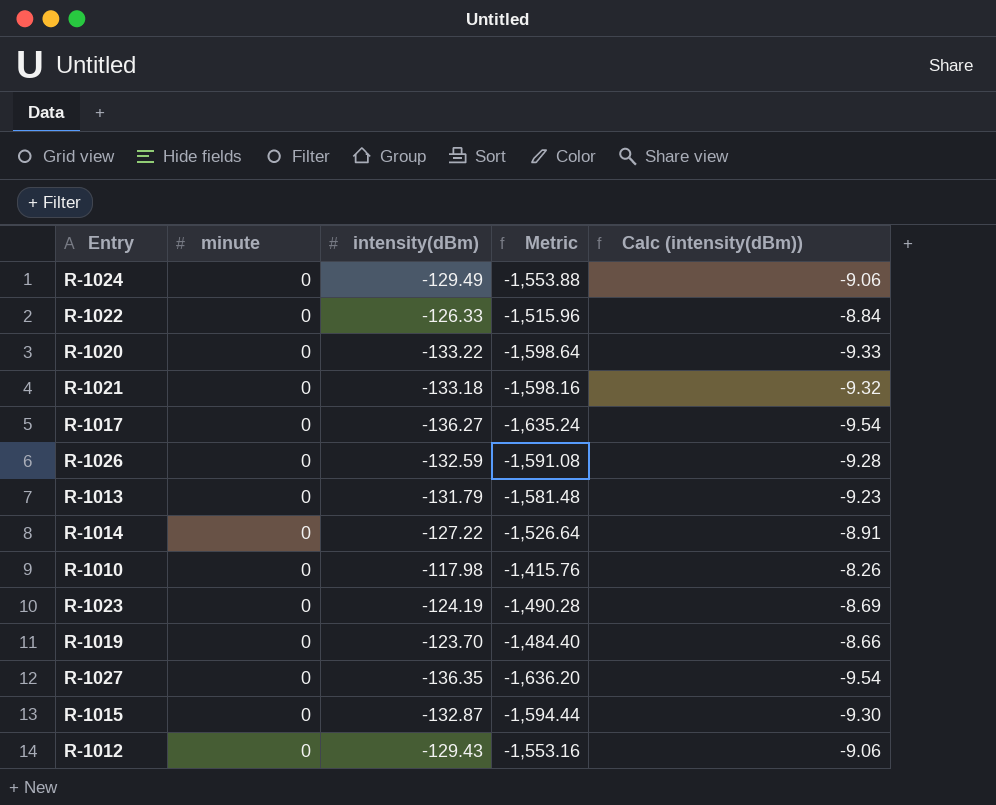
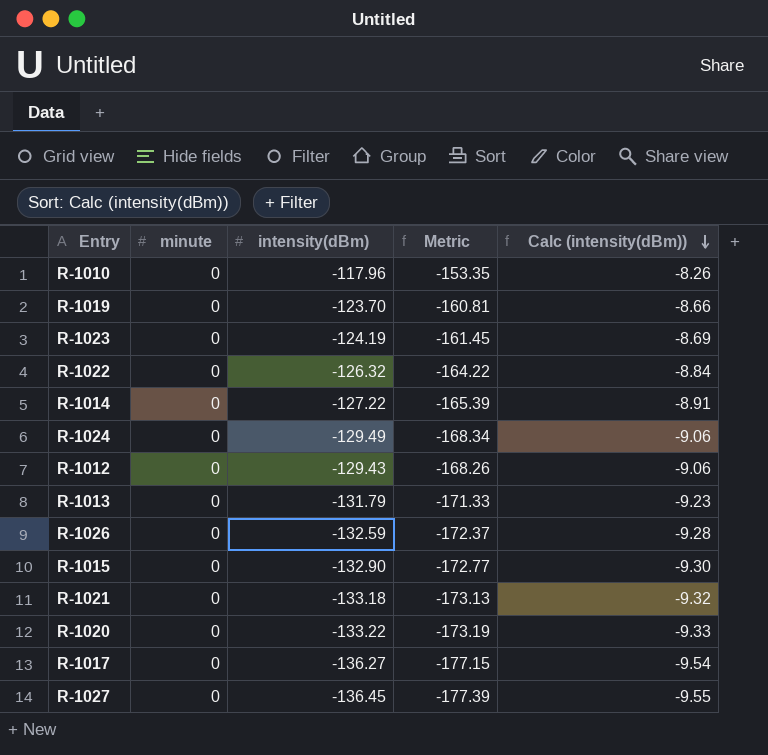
row order: none -> Calc (intensity(dBm)) descending
column Metric | formula: [intensity(dBm)] * 12 -> [intensity(dBm)] * 1.3
R-1010 | intensity(dBm): -117.98 -> -117.96
R-1022 | intensity(dBm): -126.33 -> -126.32
R-1015 | intensity(dBm): -132.87 -> -132.90
R-1027 | intensity(dBm): -136.35 -> -136.45
R-1027 | Calc (intensity(dBm)): -9.54 -> -9.55

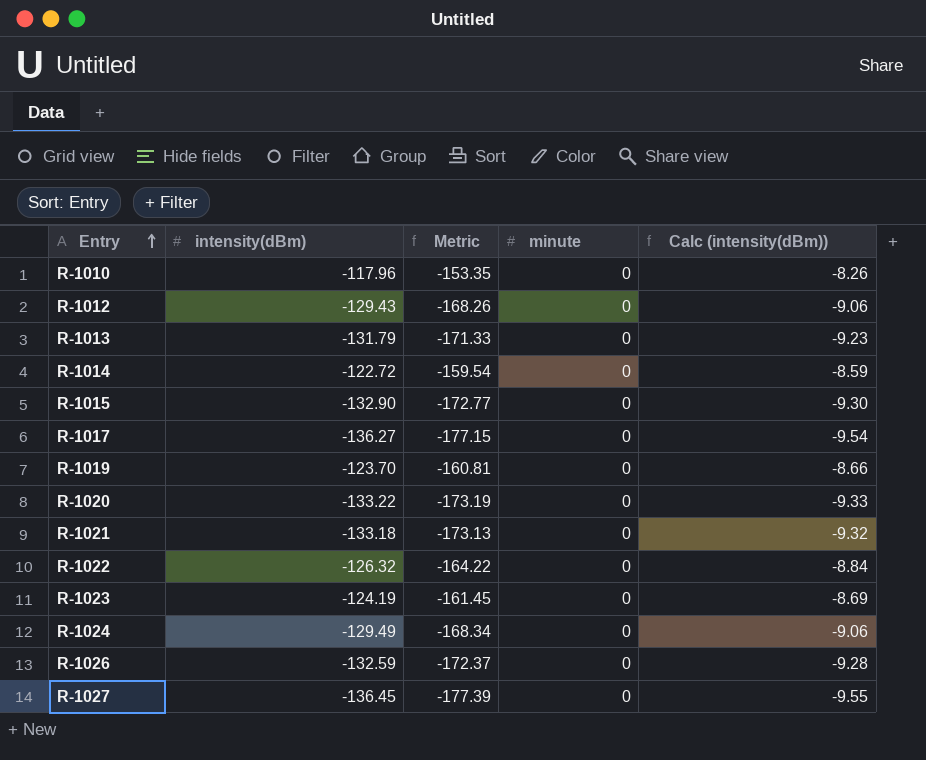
row order: Calc (intensity(dBm)) descending -> Entry ascending
column minute | position: 2 -> 4
R-1014 | intensity(dBm): -127.22 -> -122.72
R-1014 | Metric: -165.39 -> -159.54
R-1014 | Calc (intensity(dBm)): -8.91 -> -8.59

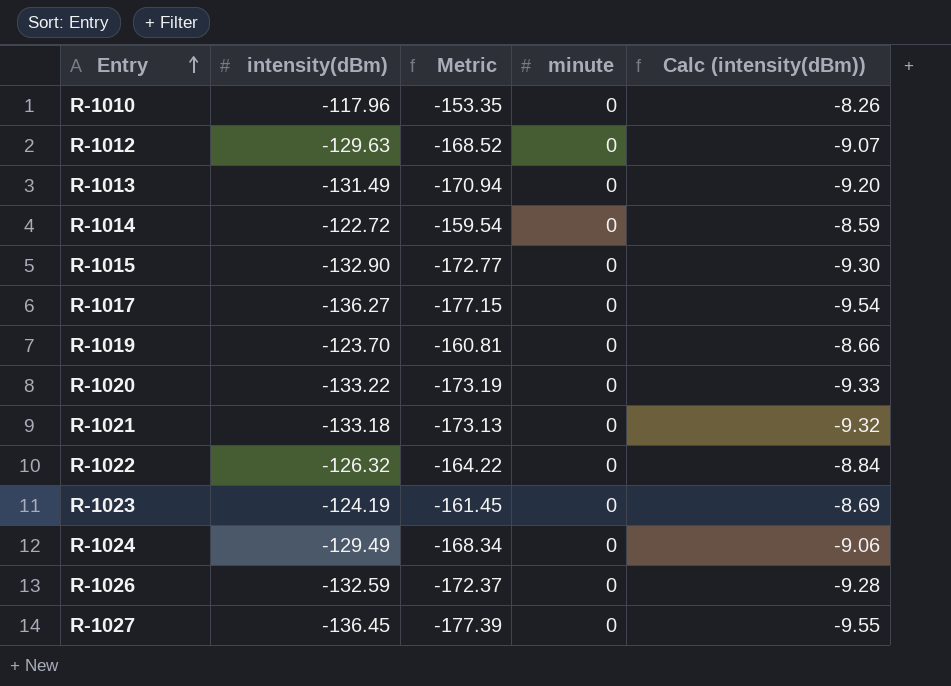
R-1012 | intensity(dBm): -129.43 -> -129.63
R-1012 | Metric: -168.26 -> -168.52
R-1012 | Calc (intensity(dBm)): -9.06 -> -9.07
R-1013 | intensity(dBm): -131.79 -> -131.49
R-1013 | Metric: -171.33 -> -170.94
R-1013 | Calc (intensity(dBm)): -9.23 -> -9.20

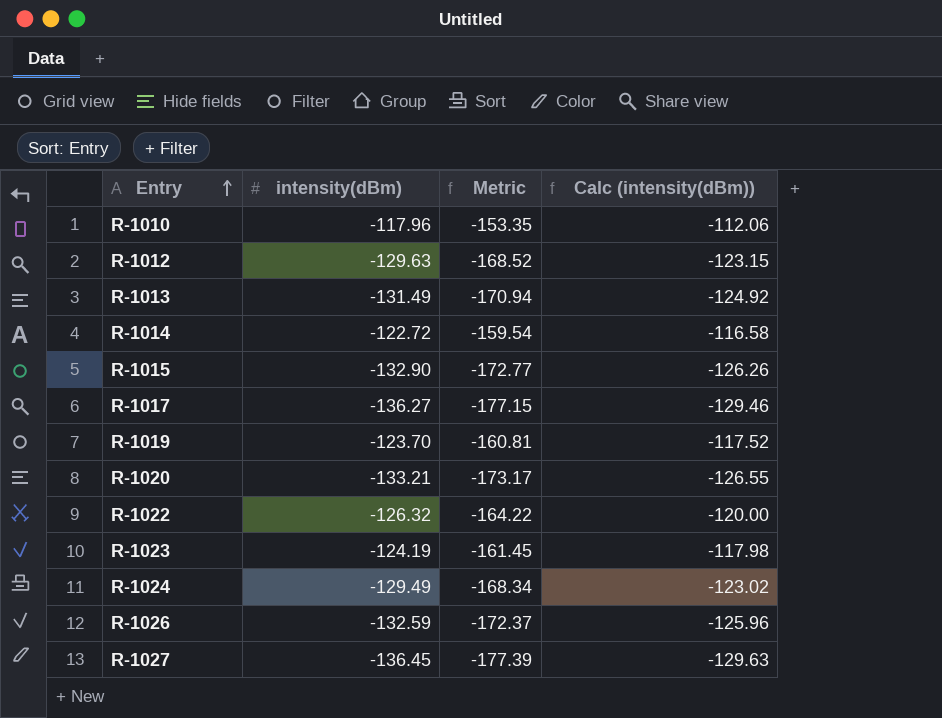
column minute | position: 4 -> none
column Calc (intensity(dBm)) | formula: [intensity(dBm)] * 0.07 -> [intensity(dBm)] * 0.95
row R-1021: -133.18 | -173.13 | 0 | -9.32 -> none
R-1020 | intensity(dBm): -133.22 -> -133.21
R-1020 | Metric: -173.19 -> -173.17

